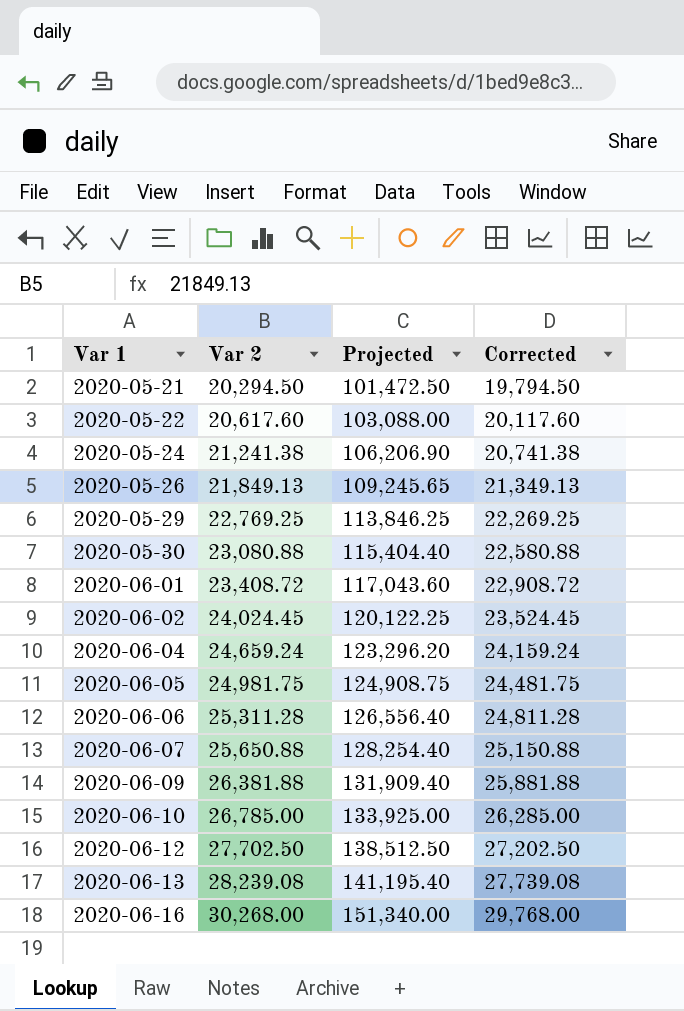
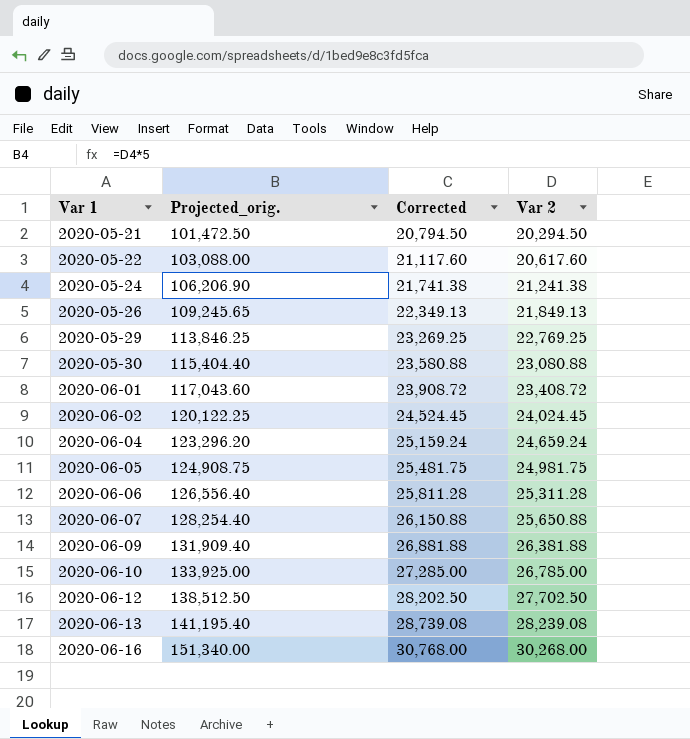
column name: Projected -> Projected_orig.
column Corrected | formula: [Var 2] - 500 -> [Var 2] + 500
column Var 2 | position: 2 -> 4

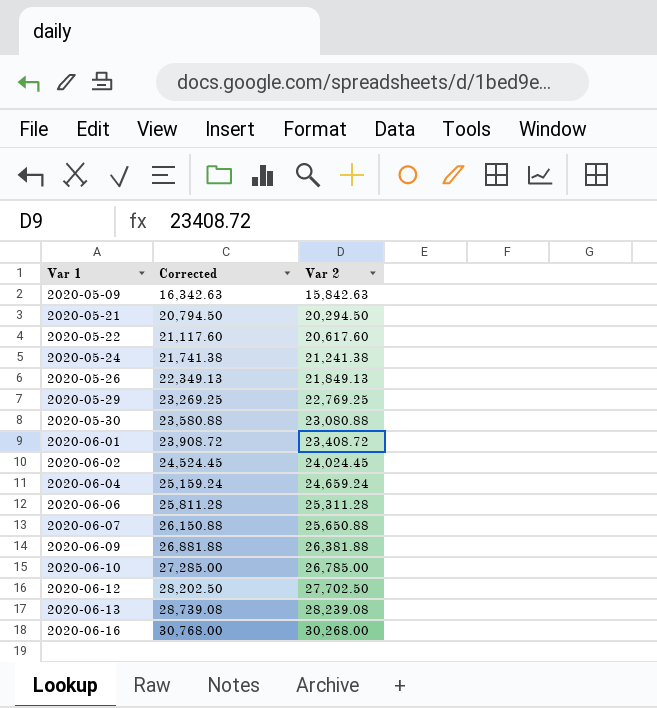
column Projected_orig. | formula: [Var 2] * 5 -> none
row 2020-06-05: 124,908.75 | 25,481.75 | 24,981.75 -> none
row 2020-05-09: none -> 16,342.63 | 15,842.63

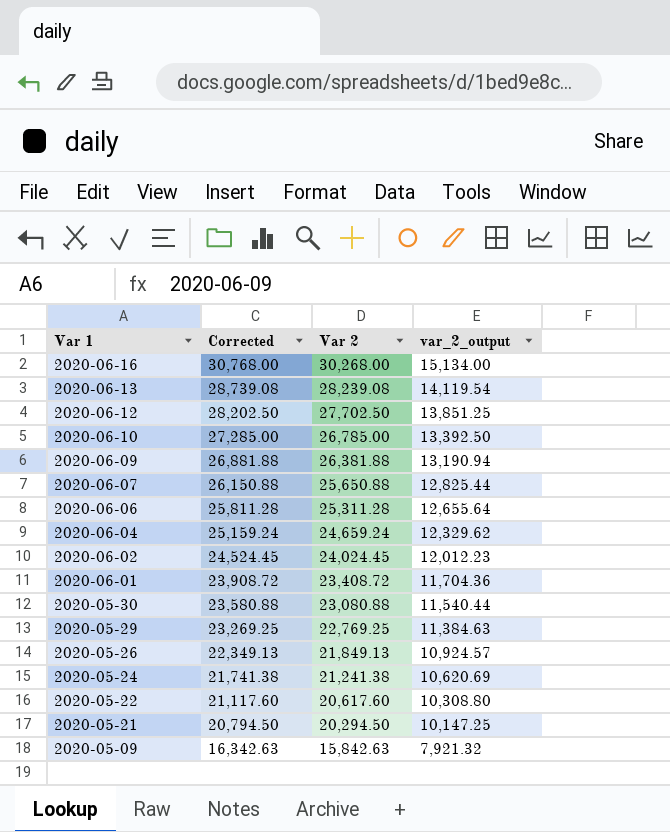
row order: Var 1 ascending -> Var 1 descending
column var_2_output | formula: none -> [Var 2] * 0.5

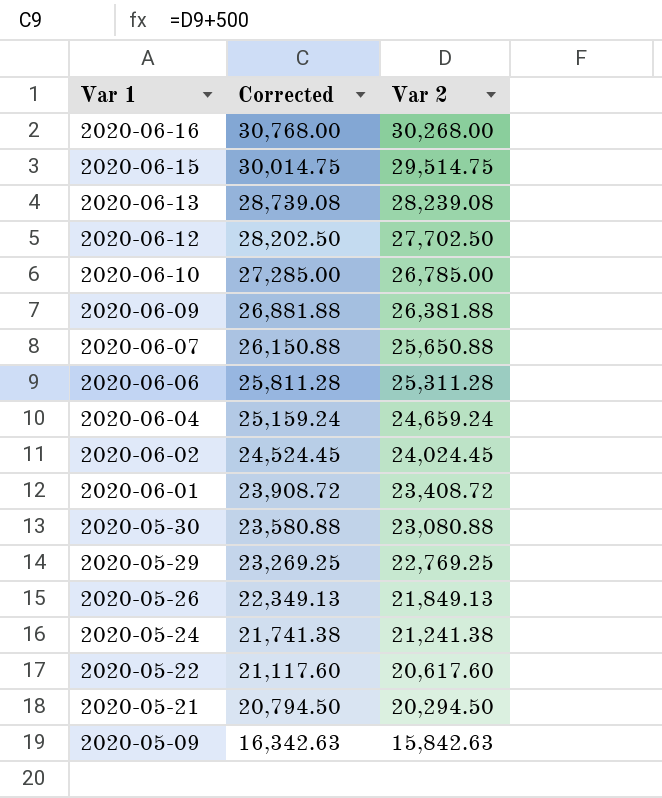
column var_2_output | formula: [Var 2] * 0.5 -> none
row 2020-06-15: none -> 30,014.75 | 29,514.75

